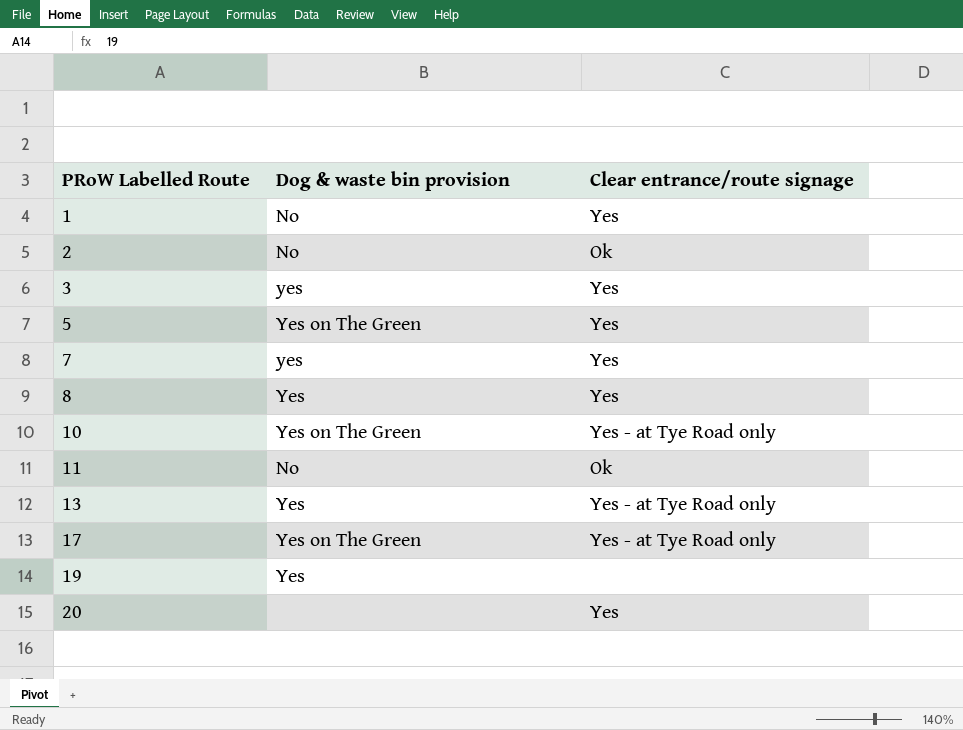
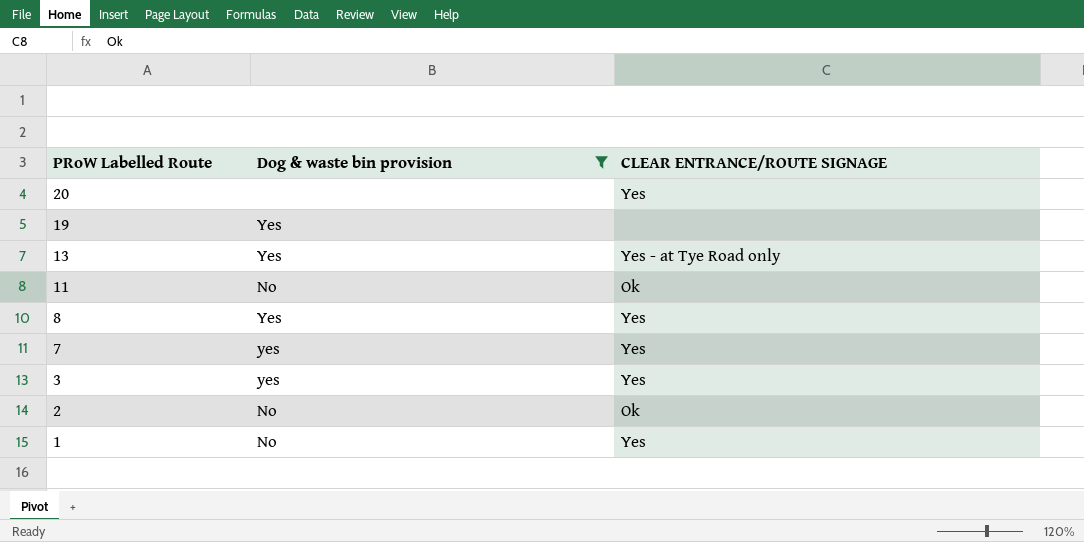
filter: none -> Dog & waste bin provision != Yes on The Green
row order: PRoW Labelled Route ascending -> PRoW Labelled Route descending
column name: Clear entrance/route signage -> CLEAR ENTRANCE/ROUTE SIGNAGE

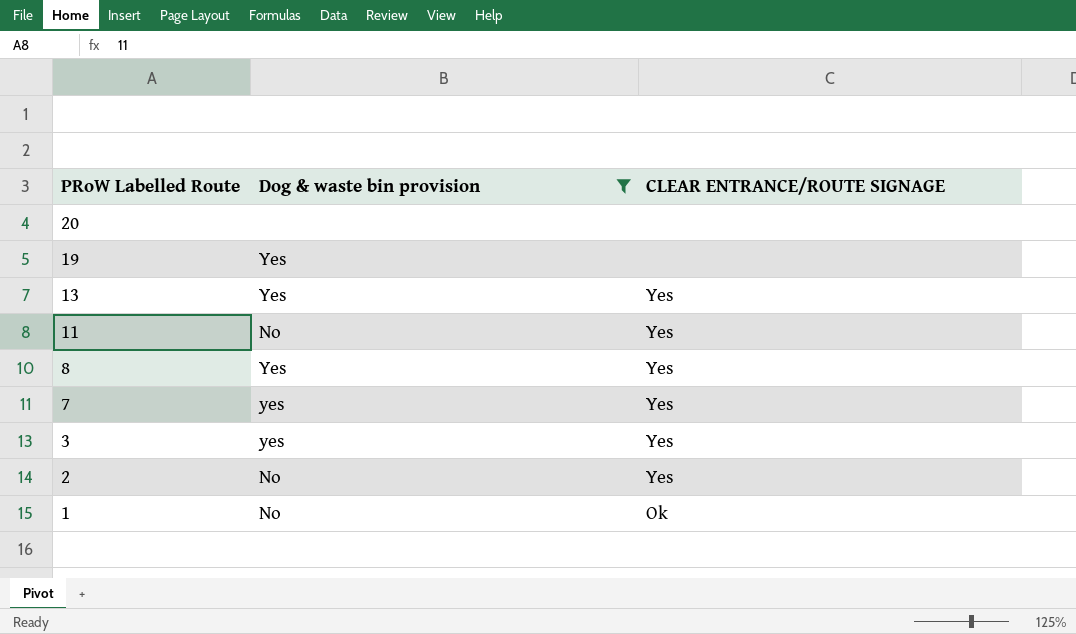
20 | CLEAR ENTRANCE/ROUTE SIGNAGE: Yes -> none
13 | CLEAR ENTRANCE/ROUTE SIGNAGE: Yes - at Tye Road only -> Yes
11 | CLEAR ENTRANCE/ROUTE SIGNAGE: Ok -> Yes
2 | CLEAR ENTRANCE/ROUTE SIGNAGE: Ok -> Yes
1 | CLEAR ENTRANCE/ROUTE SIGNAGE: Yes -> Ok

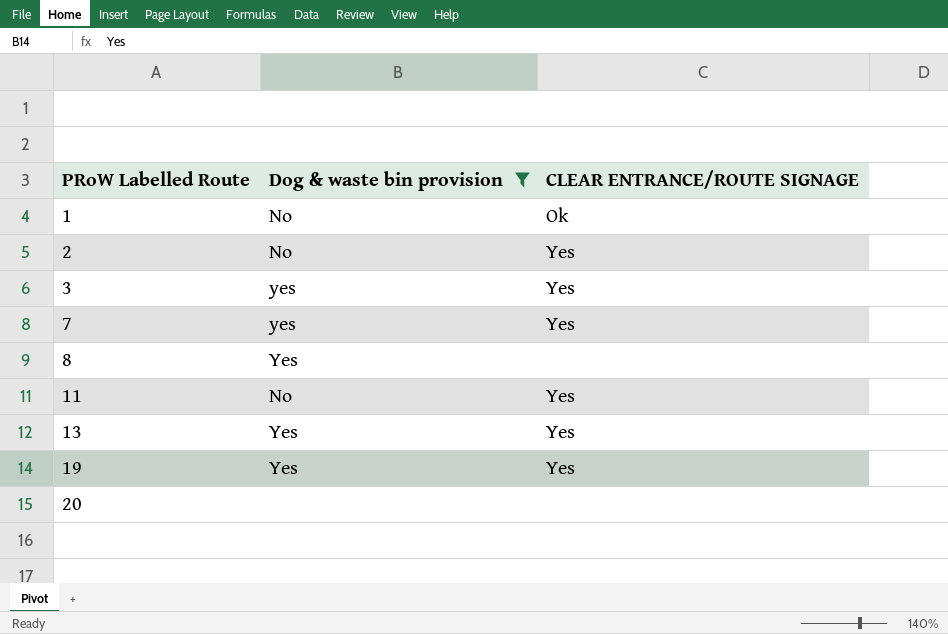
row order: PRoW Labelled Route descending -> PRoW Labelled Route ascending
8 | CLEAR ENTRANCE/ROUTE SIGNAGE: Yes -> none
19 | CLEAR ENTRANCE/ROUTE SIGNAGE: none -> Yes

